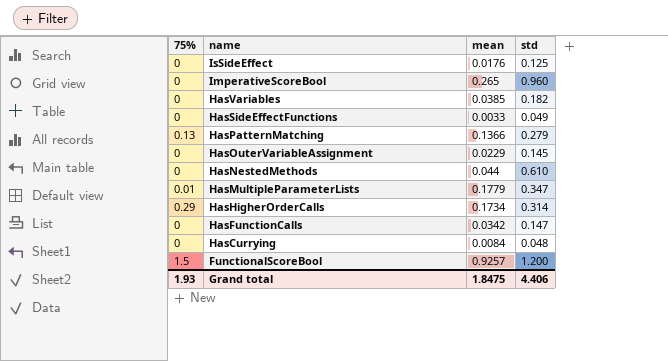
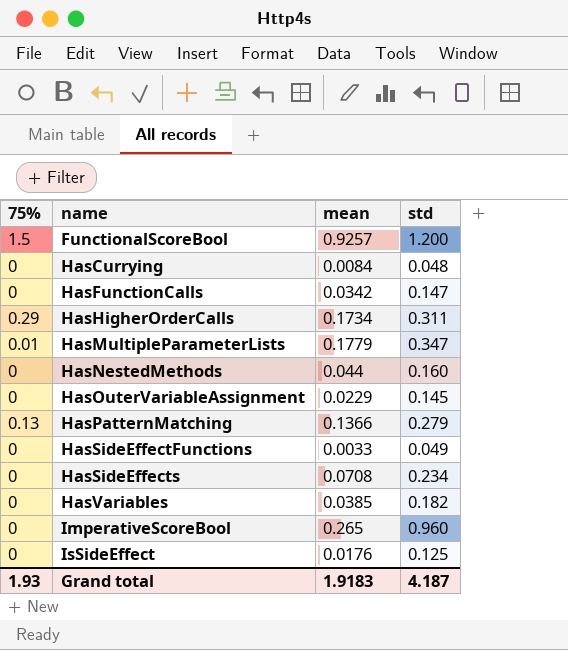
row order: name descending -> name ascending
HasHigherOrderCalls | std: 0.314 -> 0.311
HasNestedMethods | std: 0.610 -> 0.160
row HasSideEffects: none -> 0 | 0.0708 | 0.234
Grand total | mean: 1.8475 -> 1.9183
Grand total | std: 4.406 -> 4.187

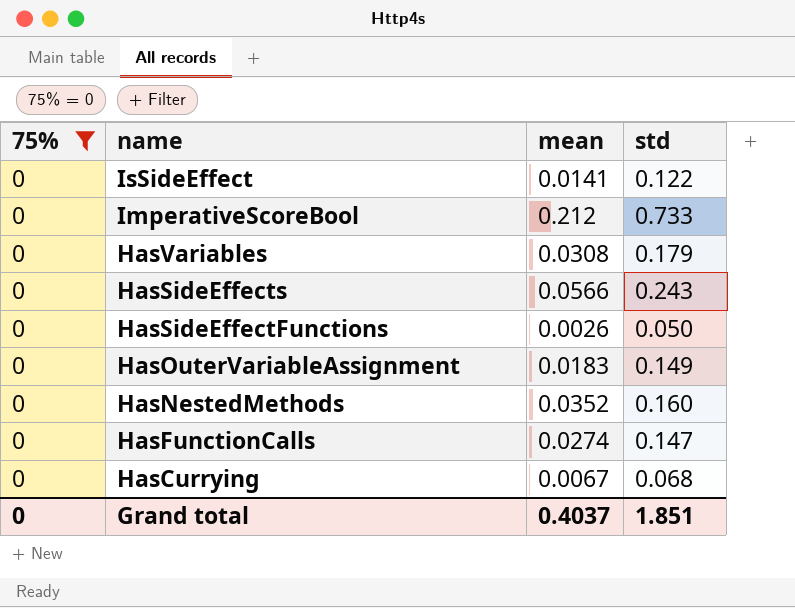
filter: none -> 75% = 0
row order: name ascending -> name descending
IsSideEffect | mean: 0.0176 -> 0.0141
IsSideEffect | std: 0.125 -> 0.122
ImperativeScoreBool | mean: 0.265 -> 0.212
ImperativeScoreBool | std: 0.960 -> 0.733
HasVariables | mean: 0.0385 -> 0.0308
HasVariables | std: 0.182 -> 0.179
HasSideEffects | mean: 0.0708 -> 0.0566
HasSideEffects | std: 0.234 -> 0.243
HasSideEffectFunctions | mean: 0.0033 -> 0.0026
HasSideEffectFunctions | std: 0.049 -> 0.050
HasOuterVariableAssignment | mean: 0.0229 -> 0.0183
HasOuterVariableAssignment | std: 0.145 -> 0.149
HasNestedMethods | mean: 0.044 -> 0.0352
HasFunctionCalls | mean: 0.0342 -> 0.0274
HasCurrying | mean: 0.0084 -> 0.0067
HasCurrying | std: 0.048 -> 0.068
Grand total | 75%: 1.93 -> 0
Grand total | mean: 1.9183 -> 0.4037
Grand total | std: 4.187 -> 1.851

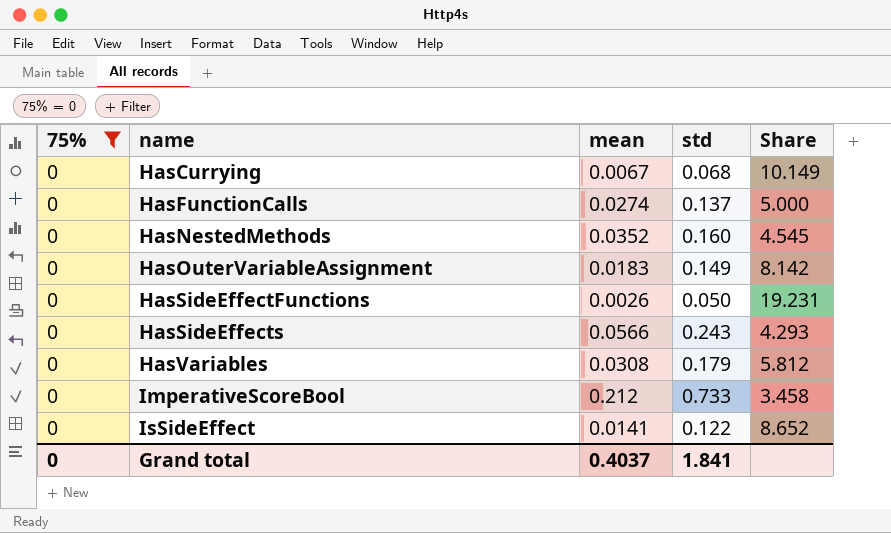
row order: name descending -> name ascending
column Share | formula: none -> [std] / [mean]
HasFunctionCalls | std: 0.147 -> 0.137
Grand total | std: 1.851 -> 1.841

